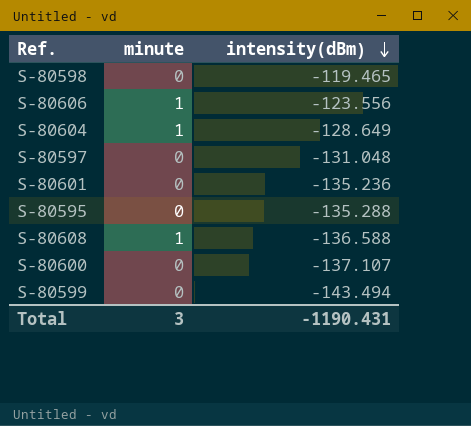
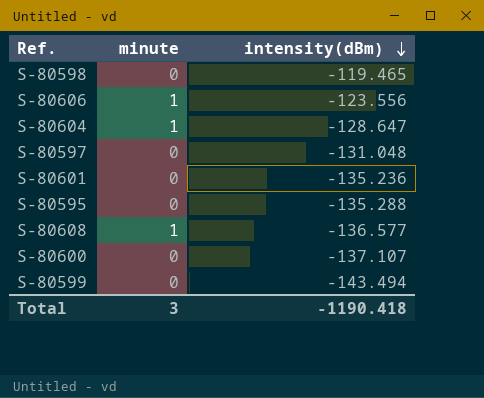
S-80604 | intensity(dBm): -128.649 -> -128.647
S-80608 | intensity(dBm): -136.588 -> -136.577
Total | intensity(dBm): -1190.431 -> -1190.418

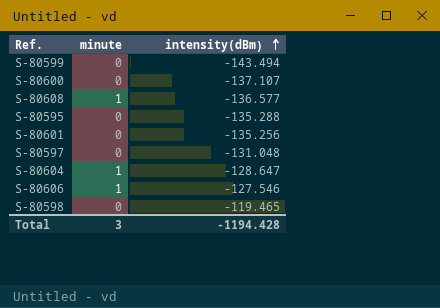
row order: intensity(dBm) descending -> intensity(dBm) ascending
S-80601 | intensity(dBm): -135.236 -> -135.256
S-80606 | intensity(dBm): -123.556 -> -127.546
Total | intensity(dBm): -1190.418 -> -1194.428

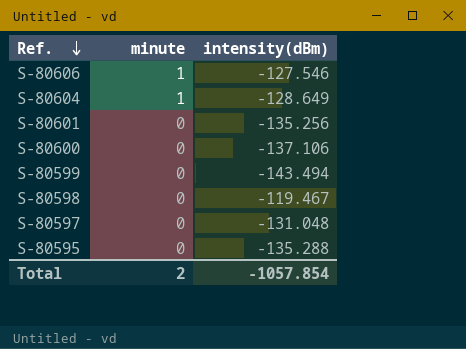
row order: intensity(dBm) ascending -> Ref. descending
row S-80608: 1 | -136.577 -> none
S-80604 | intensity(dBm): -128.647 -> -128.649
S-80600 | intensity(dBm): -137.107 -> -137.106
S-80598 | intensity(dBm): -119.465 -> -119.467
Total | minute: 3 -> 2
Total | intensity(dBm): -1194.428 -> -1057.854

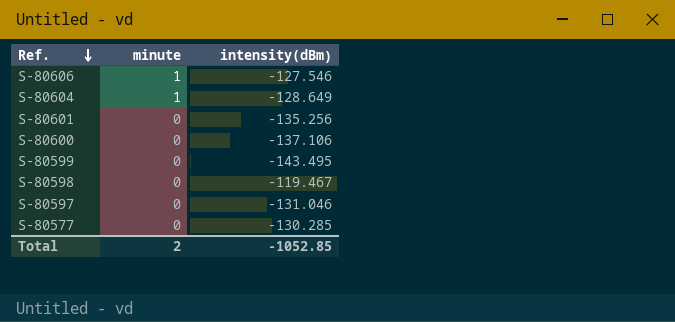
row S-80595: 0 | -135.288 -> none
S-80599 | intensity(dBm): -143.494 -> -143.495
S-80597 | intensity(dBm): -131.048 -> -131.046
row S-80577: none -> 0 | -130.285
Total | intensity(dBm): -1057.854 -> -1052.85

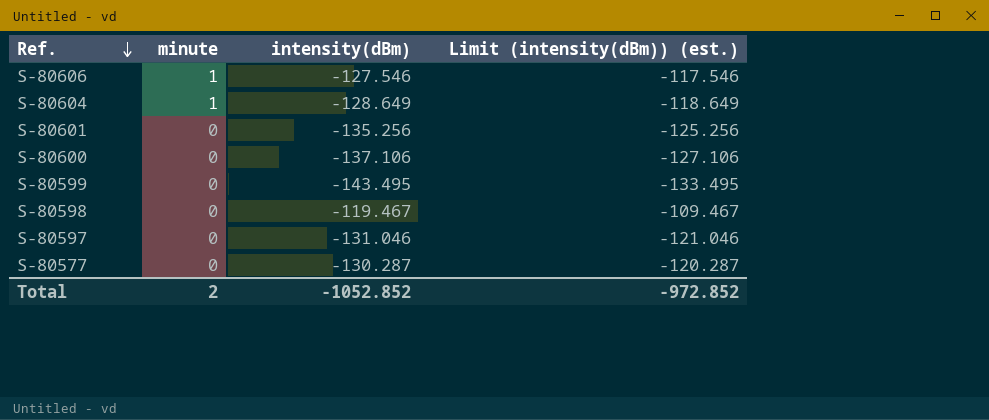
column Limit (intensity(dBm)) (est.) | formula: none -> [intensity(dBm)] + 10
S-80577 | intensity(dBm): -130.285 -> -130.287
Total | intensity(dBm): -1052.85 -> -1052.852

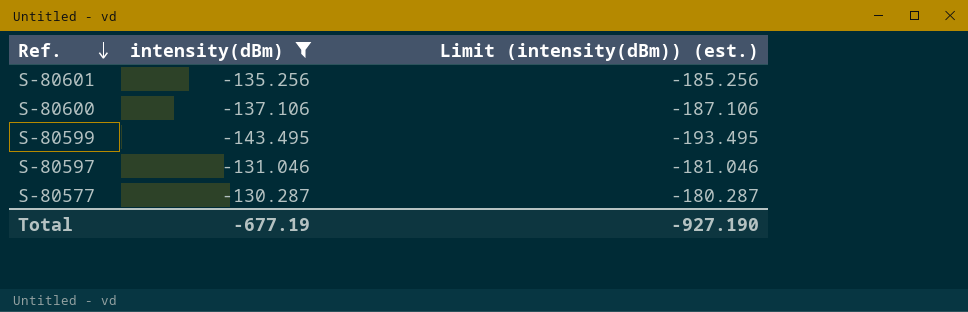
filter: none -> intensity(dBm) <= -130.287
column minute | position: 2 -> none
column Limit (intensity(dBm)) (est.) | formula: [intensity(dBm)] + 10 -> [intensity(dBm)] - 50
Total | intensity(dBm): -1052.852 -> -677.19
Total | Limit (intensity(dBm)) (est.): -972.852 -> -927.190

